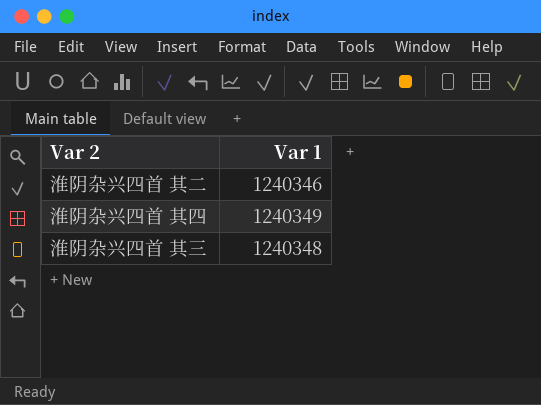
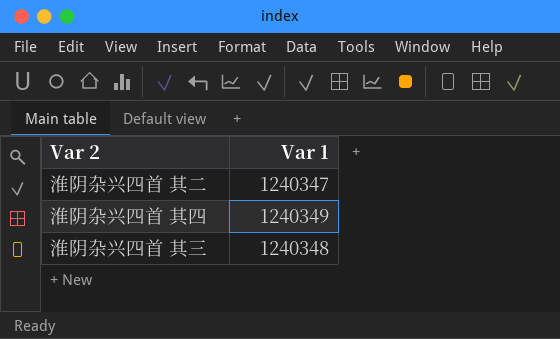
淮阴杂兴四首 其二 | Var 1: 1240346 -> 1240347

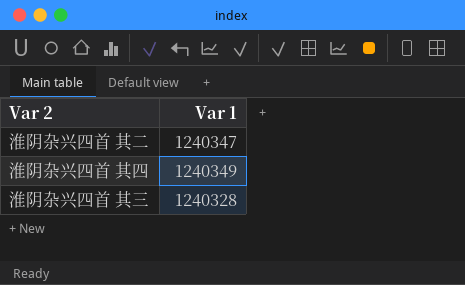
淮阴杂兴四首 其三 | Var 1: 1240348 -> 1240328

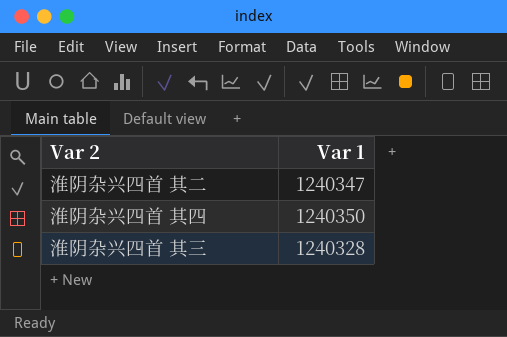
淮阴杂兴四首 其四 | Var 1: 1240349 -> 1240350

